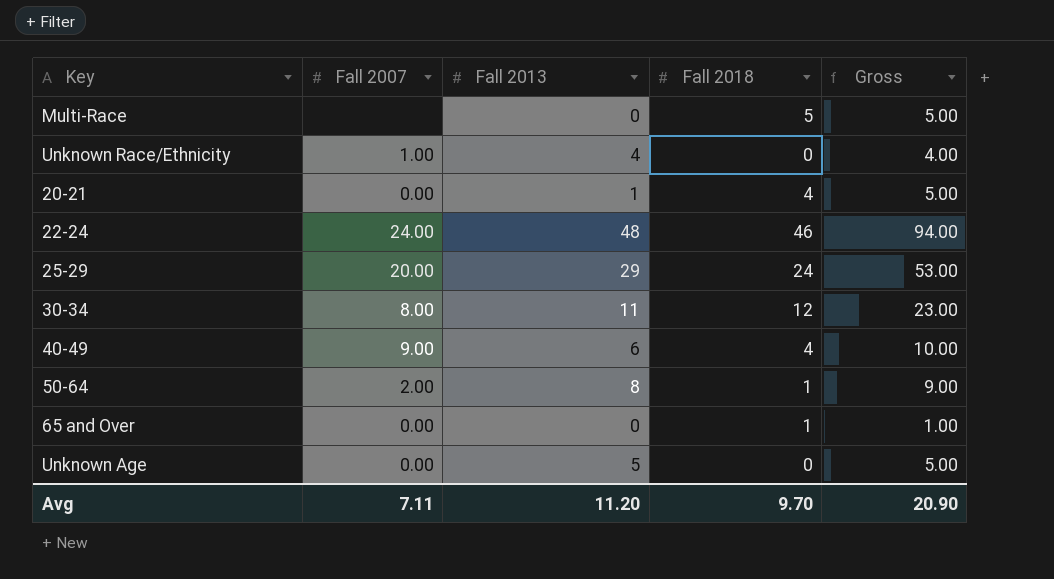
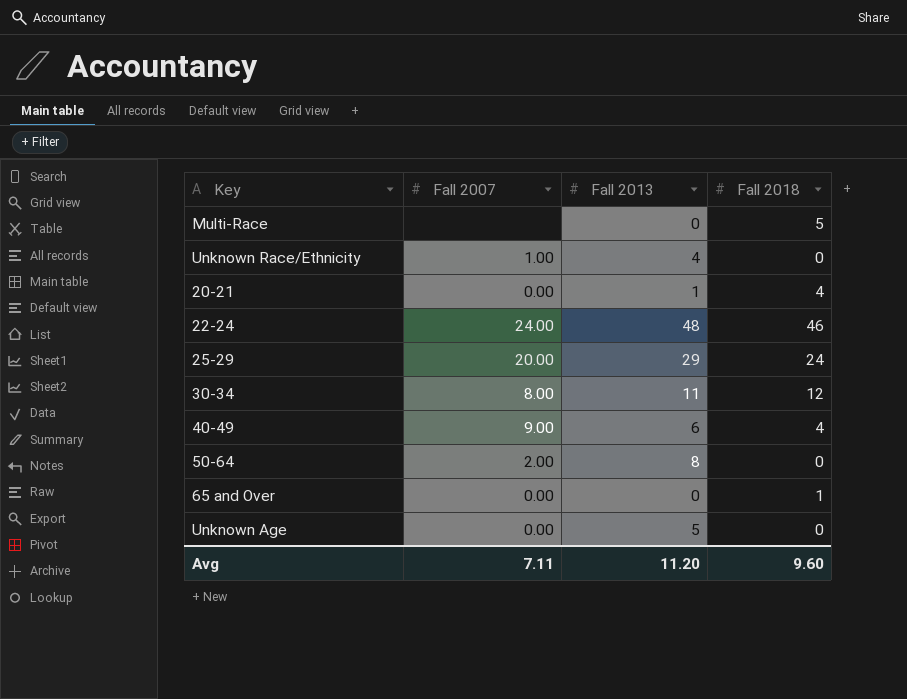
column Gross | formula: [Fall 2013] + [Fall 2018] -> none
50-64 | Fall 2018: 1 -> 0
Avg | Fall 2018: 9.70 -> 9.60

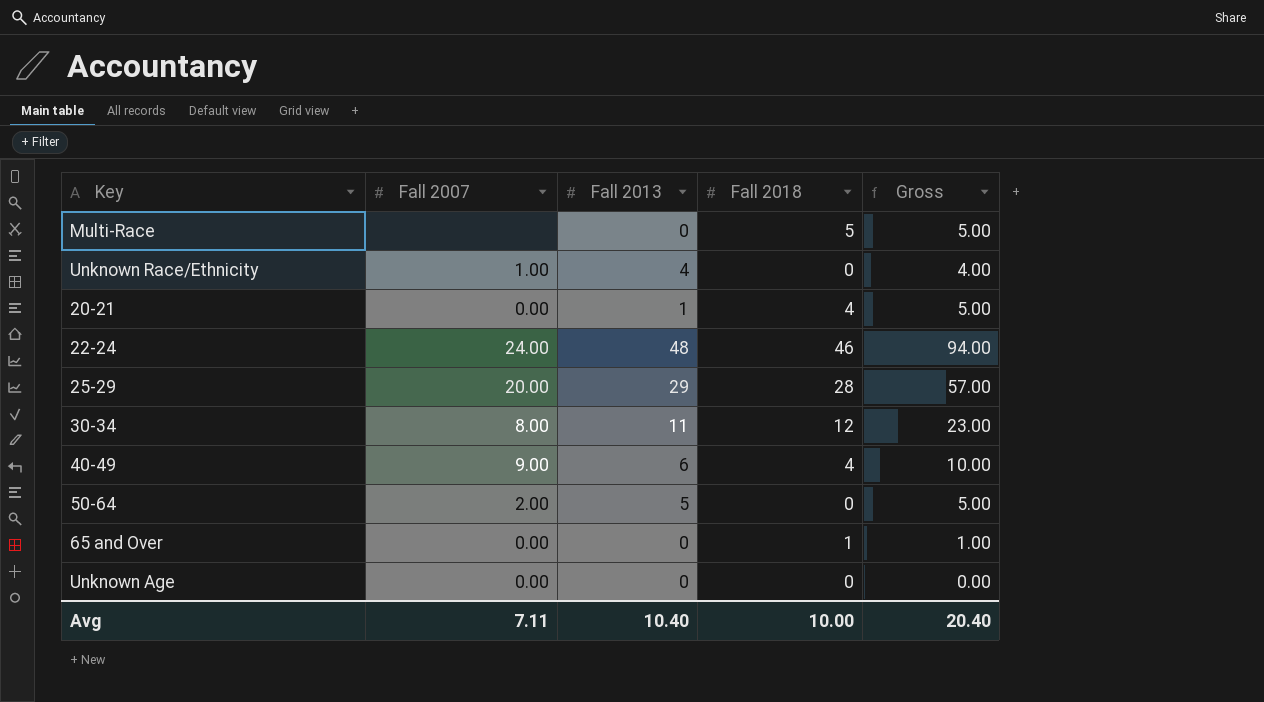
column Gross | formula: none -> [Fall 2013] + [Fall 2018]
25-29 | Fall 2018: 24 -> 28
50-64 | Fall 2013: 8 -> 5
Unknown Age | Fall 2013: 5 -> 0
Avg | Fall 2013: 11.20 -> 10.40
Avg | Fall 2018: 9.60 -> 10.00

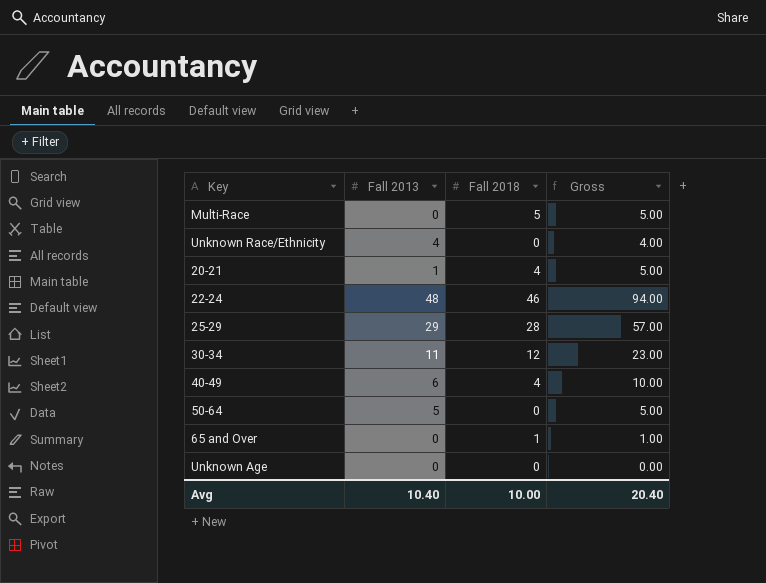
column Fall 2007 | position: 2 -> none

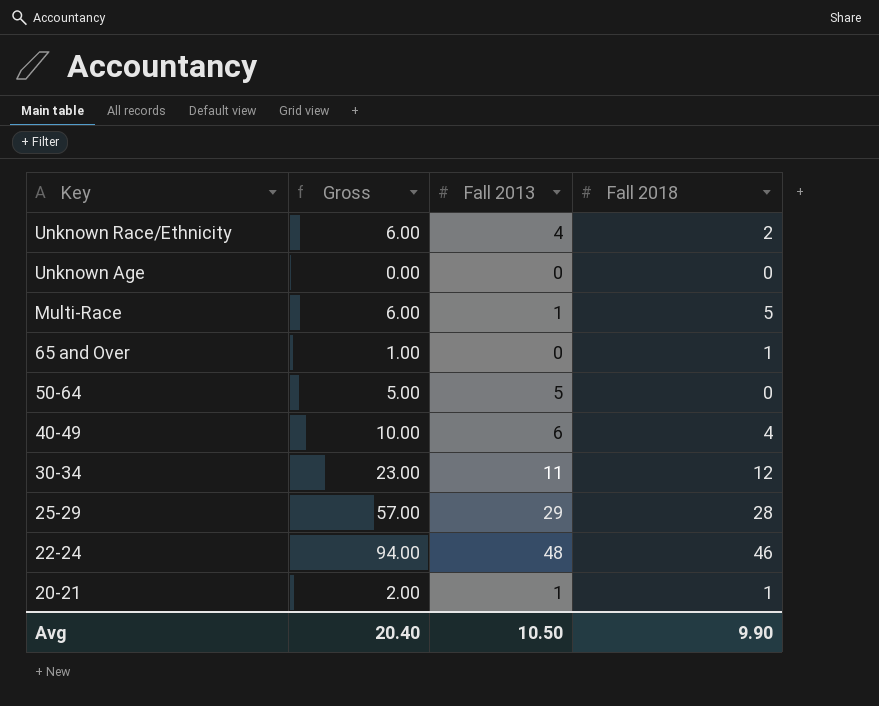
row order: none -> Key descending
column Gross | position: 4 -> 2
Unknown Race/Ethnicity | Gross: 4.00 -> 6.00
Unknown Race/Ethnicity | Fall 2018: 0 -> 2
Multi-Race | Gross: 5.00 -> 6.00
Multi-Race | Fall 2013: 0 -> 1
20-21 | Gross: 5.00 -> 2.00
20-21 | Fall 2018: 4 -> 1
Avg | Fall 2013: 10.40 -> 10.50
Avg | Fall 2018: 10.00 -> 9.90

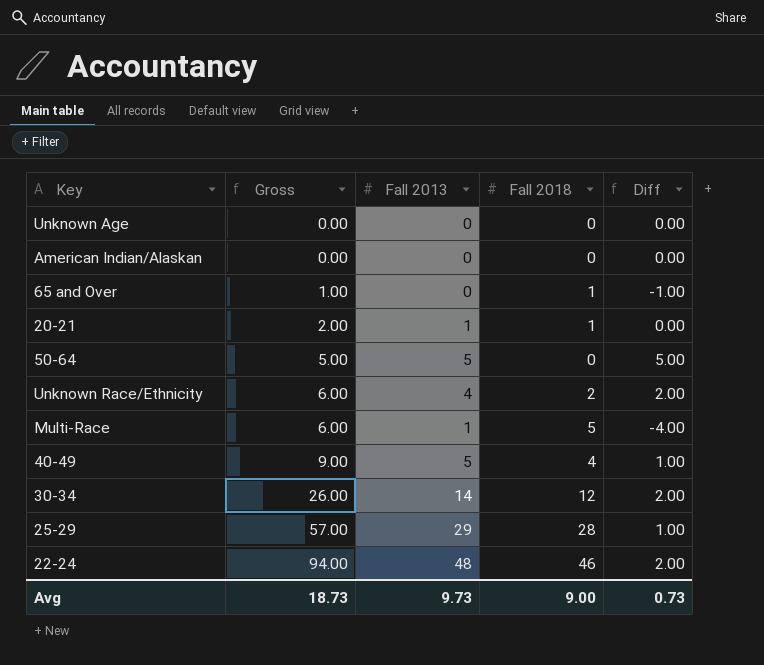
row order: Key descending -> Gross ascending
column Diff | formula: none -> [Fall 2013] - [Fall 2018]
row American Indian/Alaskan: none -> 0.00 | 0 | 0 | 0.00
40-49 | Gross: 10.00 -> 9.00
40-49 | Fall 2013: 6 -> 5
30-34 | Gross: 23.00 -> 26.00
30-34 | Fall 2013: 11 -> 14
Avg | Gross: 20.40 -> 18.73
Avg | Fall 2013: 10.50 -> 9.73
Avg | Fall 2018: 9.90 -> 9.00

